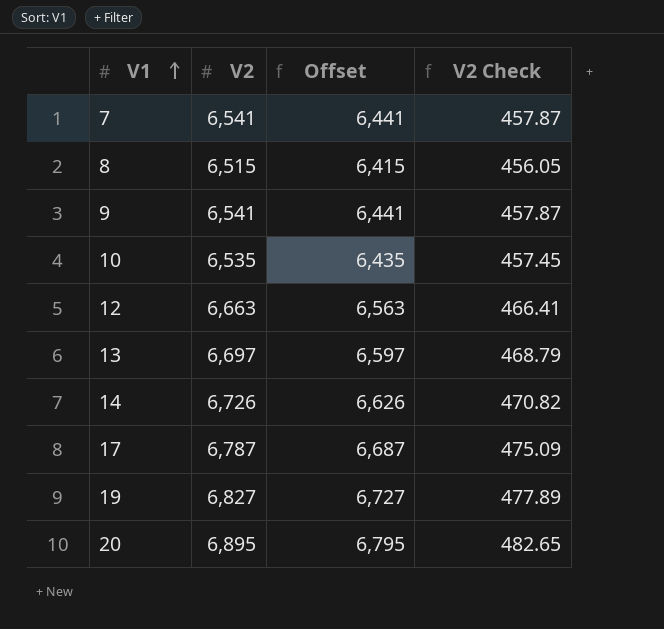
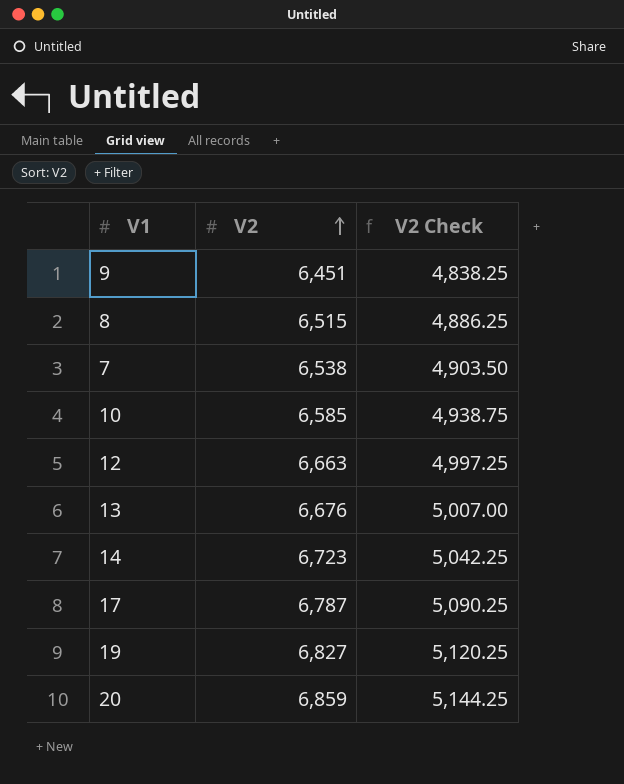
row order: V1 ascending -> V2 ascending
column Offset | formula: [V2] - 100 -> none
column V2 Check | formula: [V2] * 0.07 -> [V2] * 0.75
9 | V2: 6,541 -> 6,451
7 | V2: 6,541 -> 6,538
10 | V2: 6,535 -> 6,585
13 | V2: 6,697 -> 6,676
14 | V2: 6,726 -> 6,723
20 | V2: 6,895 -> 6,859

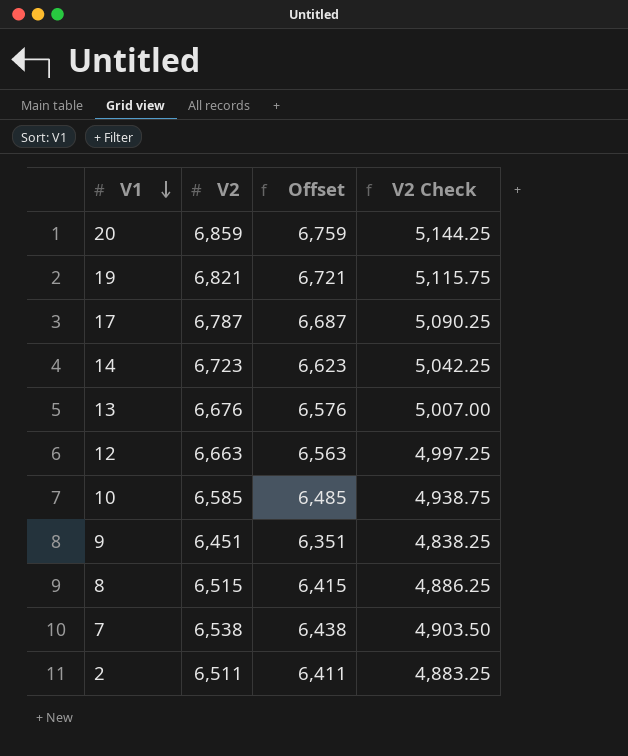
row order: V2 ascending -> V1 descending
column Offset | formula: none -> [V2] - 100
19 | V2: 6,827 -> 6,821
19 | V2 Check: 5,120.25 -> 5,115.75
row 2: none -> 6,511 | 6,411 | 4,883.25

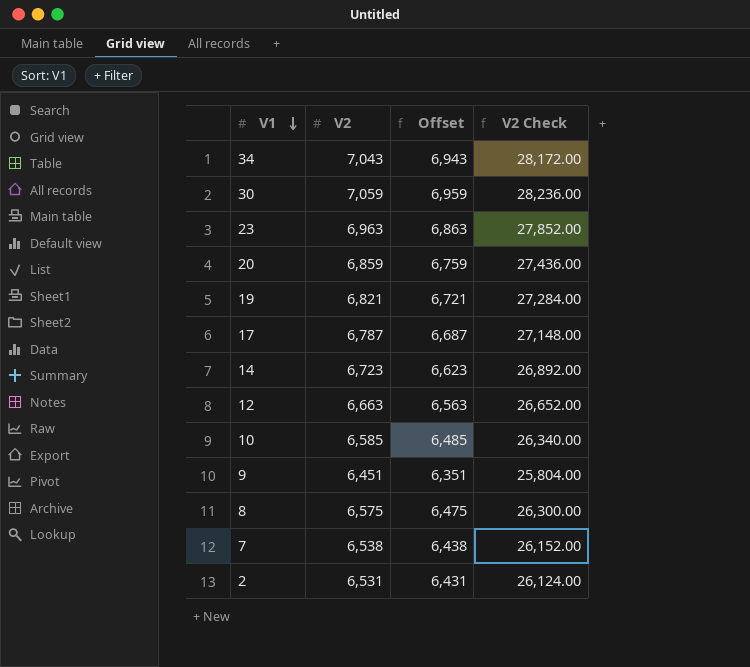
column V2 Check | formula: [V2] * 0.75 -> [V2] * 4
row 13: 6,676 | 6,576 | 5,007.00 -> none
row 34: none -> 7,043 | 6,943 | 28,172.00
row 30: none -> 7,059 | 6,959 | 28,236.00
row 23: none -> 6,963 | 6,863 | 27,852.00
8 | V2: 6,515 -> 6,575
8 | Offset: 6,415 -> 6,475
2 | V2: 6,511 -> 6,531
2 | Offset: 6,411 -> 6,431

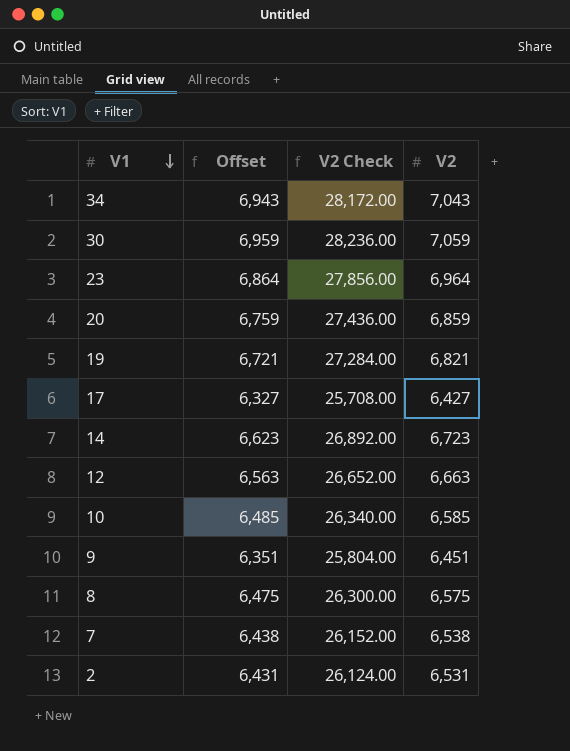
column V2 | position: 2 -> 4
23 | Offset: 6,863 -> 6,864
23 | V2 Check: 27,852.00 -> 27,856.00
23 | V2: 6,963 -> 6,964
17 | Offset: 6,687 -> 6,327
17 | V2 Check: 27,148.00 -> 25,708.00
17 | V2: 6,787 -> 6,427

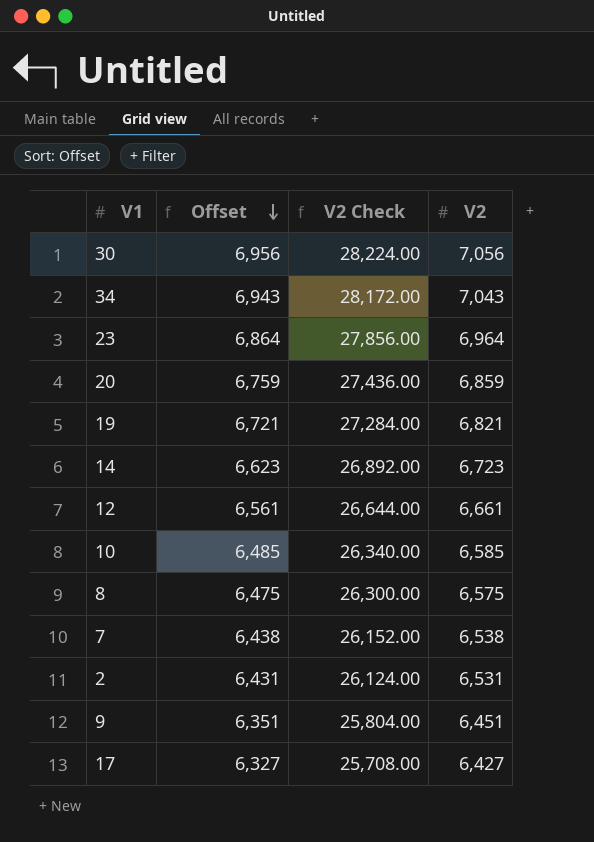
row order: V1 descending -> Offset descending
30 | Offset: 6,959 -> 6,956
30 | V2 Check: 28,236.00 -> 28,224.00
30 | V2: 7,059 -> 7,056
12 | Offset: 6,563 -> 6,561
12 | V2 Check: 26,652.00 -> 26,644.00
12 | V2: 6,663 -> 6,661

